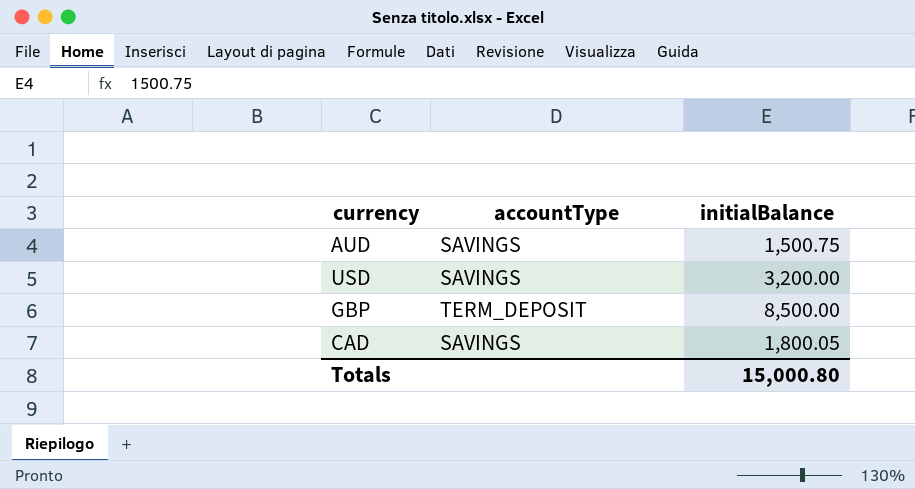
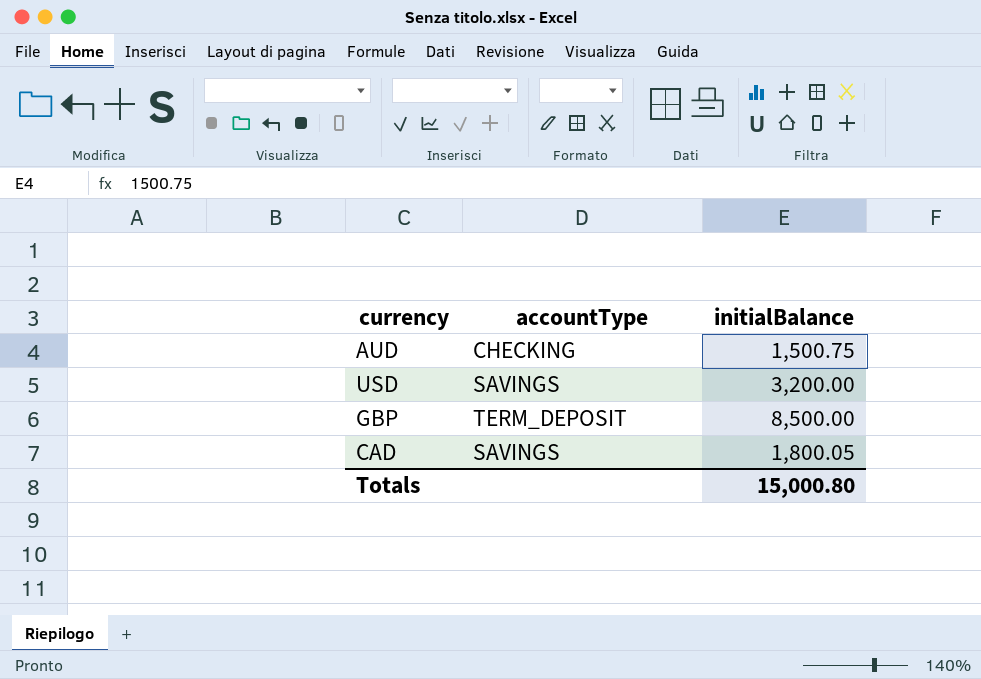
AUD | accountType: SAVINGS -> CHECKING

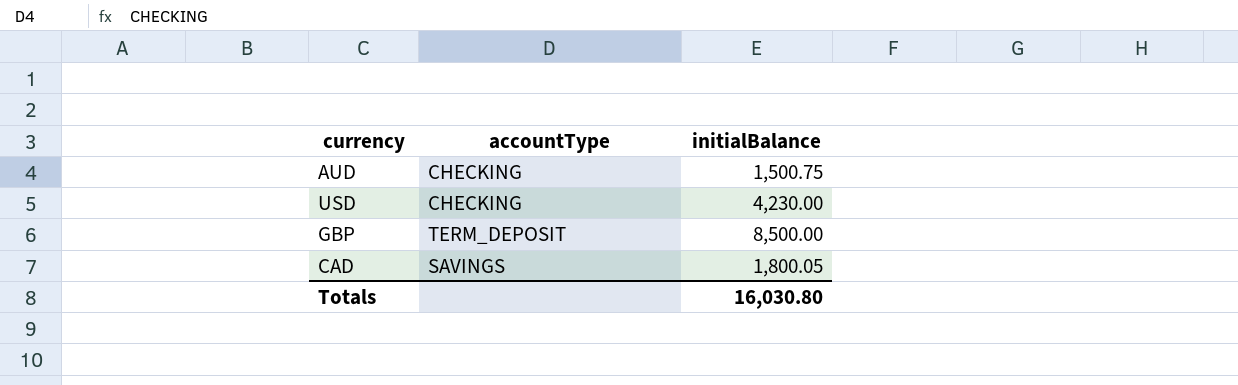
USD | accountType: SAVINGS -> CHECKING
USD | initialBalance: 3,200.00 -> 4,230.00
Totals | initialBalance: 15,000.80 -> 16,030.80

